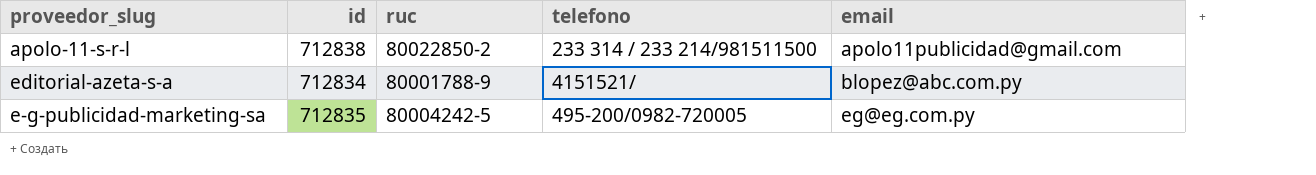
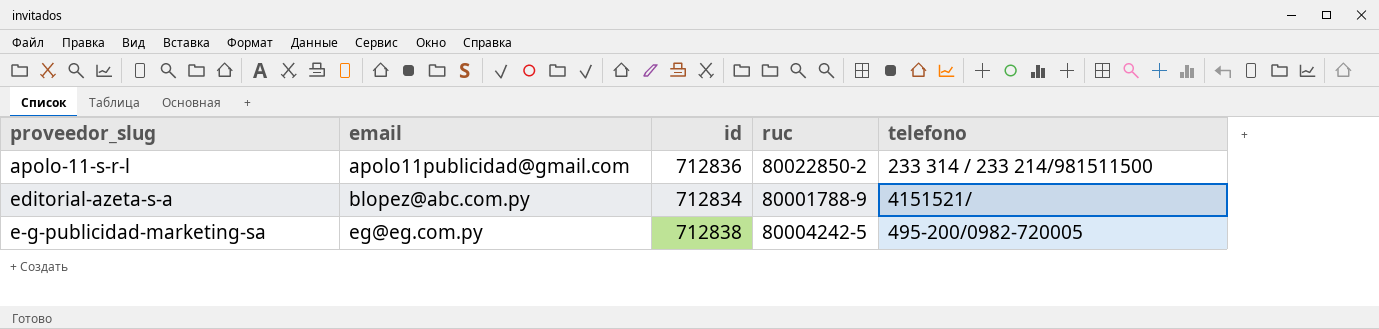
column email | position: 5 -> 2
apolo-11-s-r-l | id: 712838 -> 712836
e-g-publicidad-marketing-sa | id: 712835 -> 712838

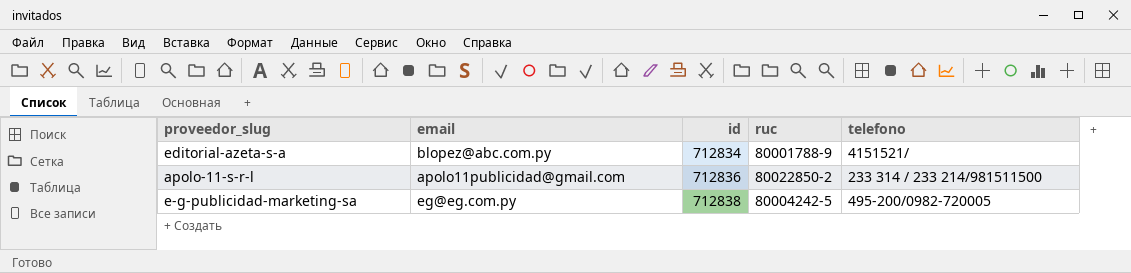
row order: email ascending -> id ascending

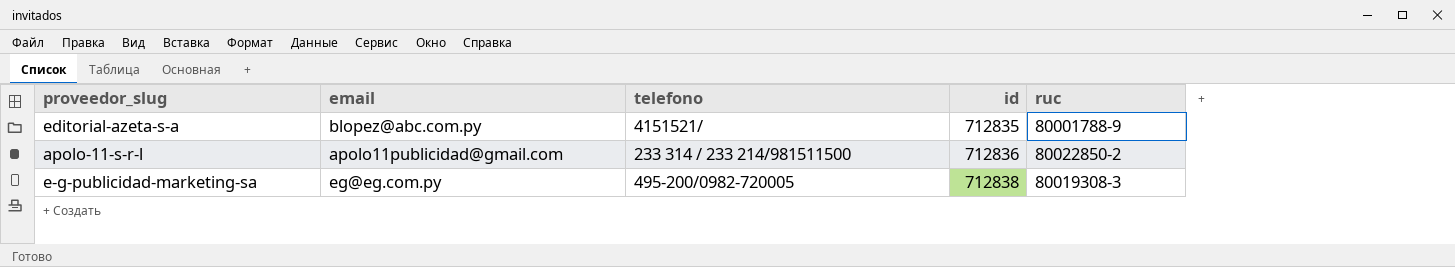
column telefono | position: 5 -> 3
editorial-azeta-s-a | id: 712834 -> 712835
e-g-publicidad-marketing-sa | ruc: 80004242-5 -> 80019308-3

